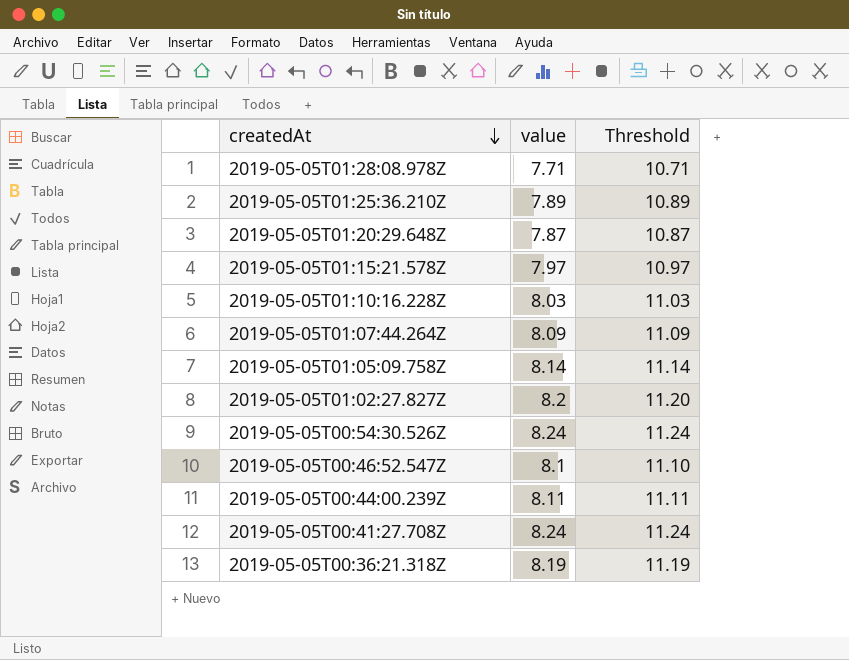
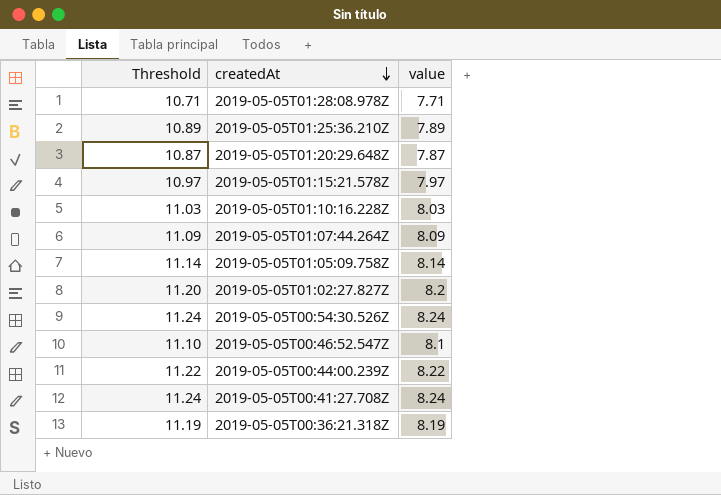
column Threshold | position: 3 -> 1
2019-05-05T00:44:00.239Z | Threshold: 11.11 -> 11.22
2019-05-05T00:44:00.239Z | value: 8.11 -> 8.22

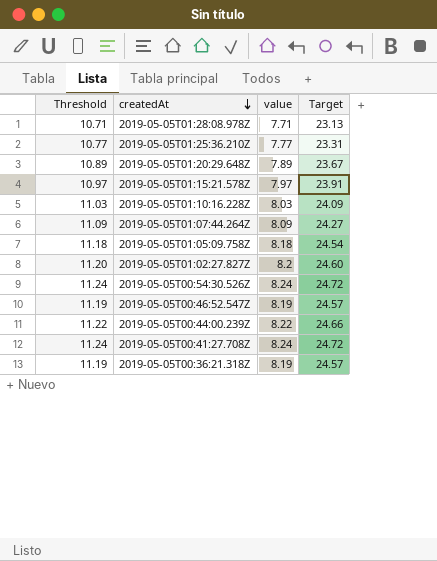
column Target | formula: none -> [value] * 3
2019-05-05T01:25:36.210Z | Threshold: 10.89 -> 10.77
2019-05-05T01:25:36.210Z | value: 7.89 -> 7.77
2019-05-05T01:20:29.648Z | Threshold: 10.87 -> 10.89
2019-05-05T01:20:29.648Z | value: 7.87 -> 7.89
2019-05-05T01:05:09.758Z | Threshold: 11.14 -> 11.18
2019-05-05T01:05:09.758Z | value: 8.14 -> 8.18
2019-05-05T00:46:52.547Z | Threshold: 11.10 -> 11.19
2019-05-05T00:46:52.547Z | value: 8.1 -> 8.19

